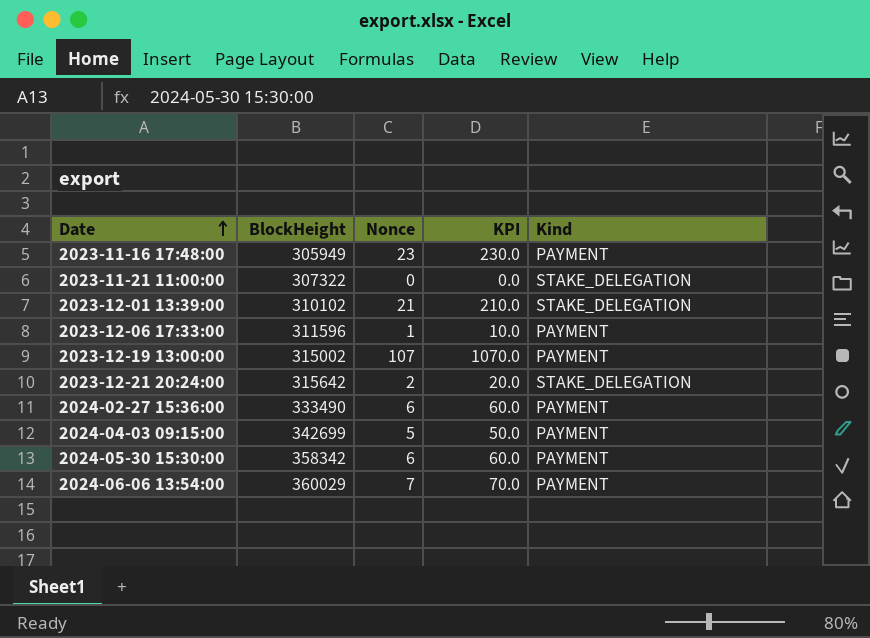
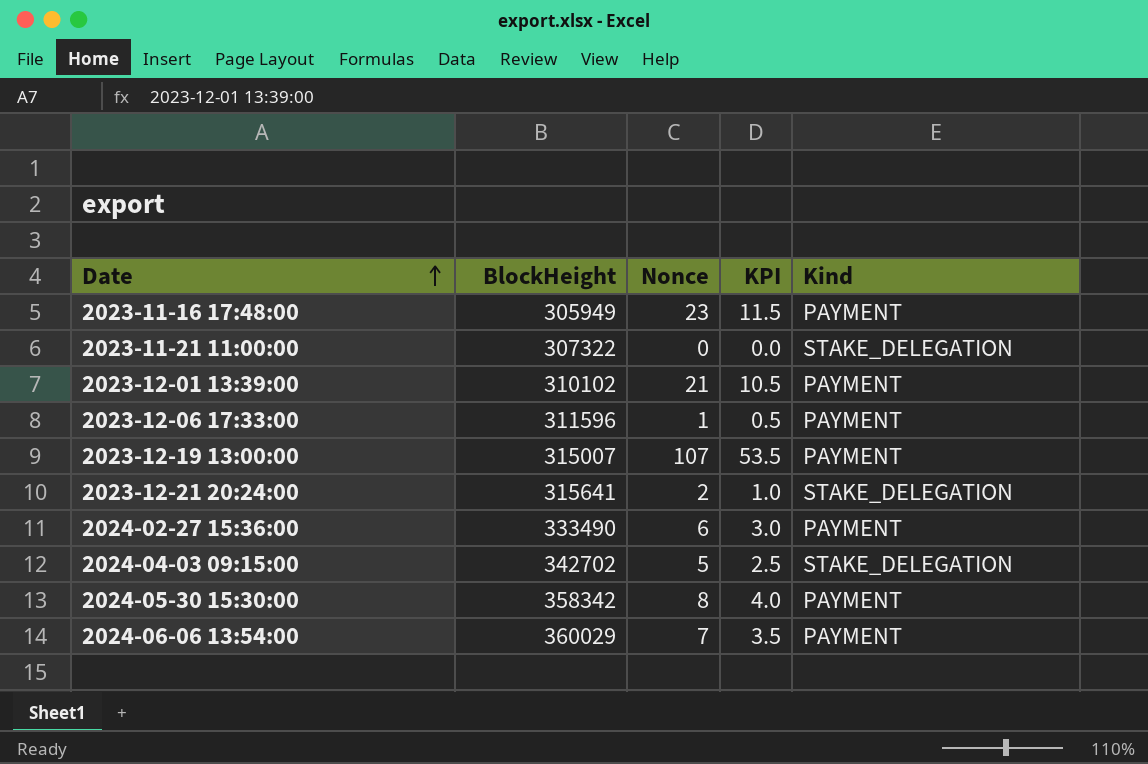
column KPI | formula: [Nonce] * 10 -> [Nonce] * 0.5
2023-12-01 13:39:00 | Kind: STAKE_DELEGATION -> PAYMENT
2023-12-19 13:00:00 | BlockHeight: 315002 -> 315007
2023-12-21 20:24:00 | BlockHeight: 315642 -> 315641
2024-04-03 09:15:00 | BlockHeight: 342699 -> 342702
2024-04-03 09:15:00 | Kind: PAYMENT -> STAKE_DELEGATION
2024-05-30 15:30:00 | Nonce: 6 -> 8

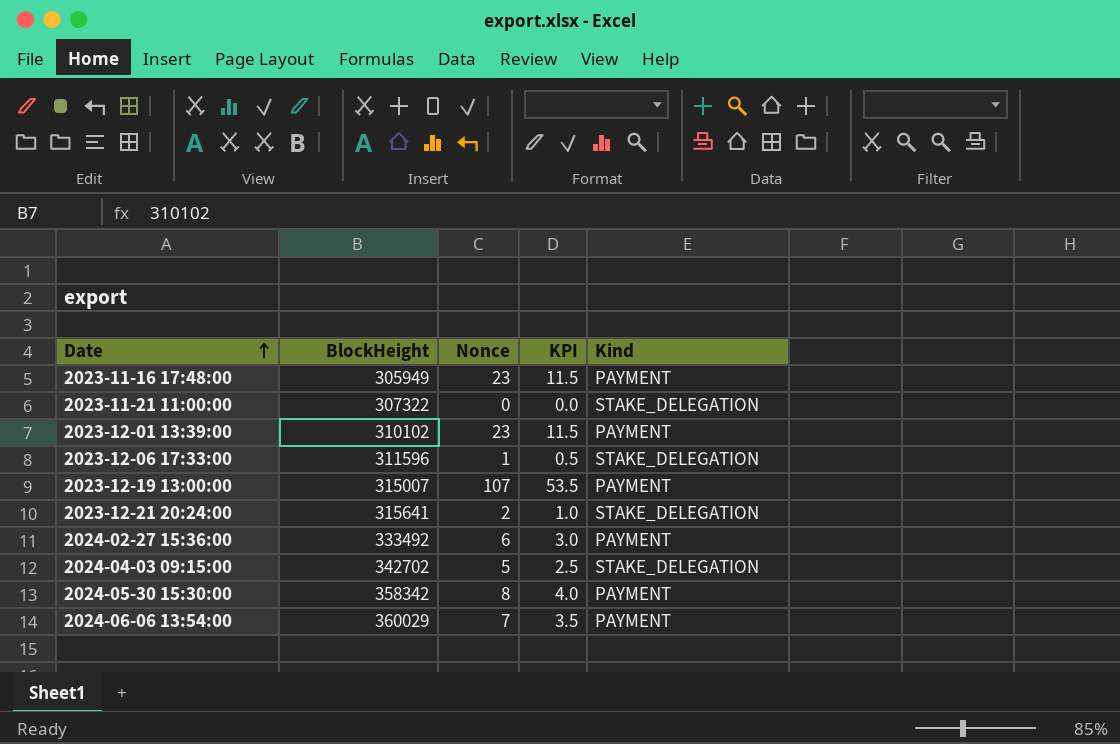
2023-12-01 13:39:00 | Nonce: 21 -> 23
2023-12-01 13:39:00 | KPI: 10.5 -> 11.5
2023-12-06 17:33:00 | Kind: PAYMENT -> STAKE_DELEGATION
2024-02-27 15:36:00 | BlockHeight: 333490 -> 333492

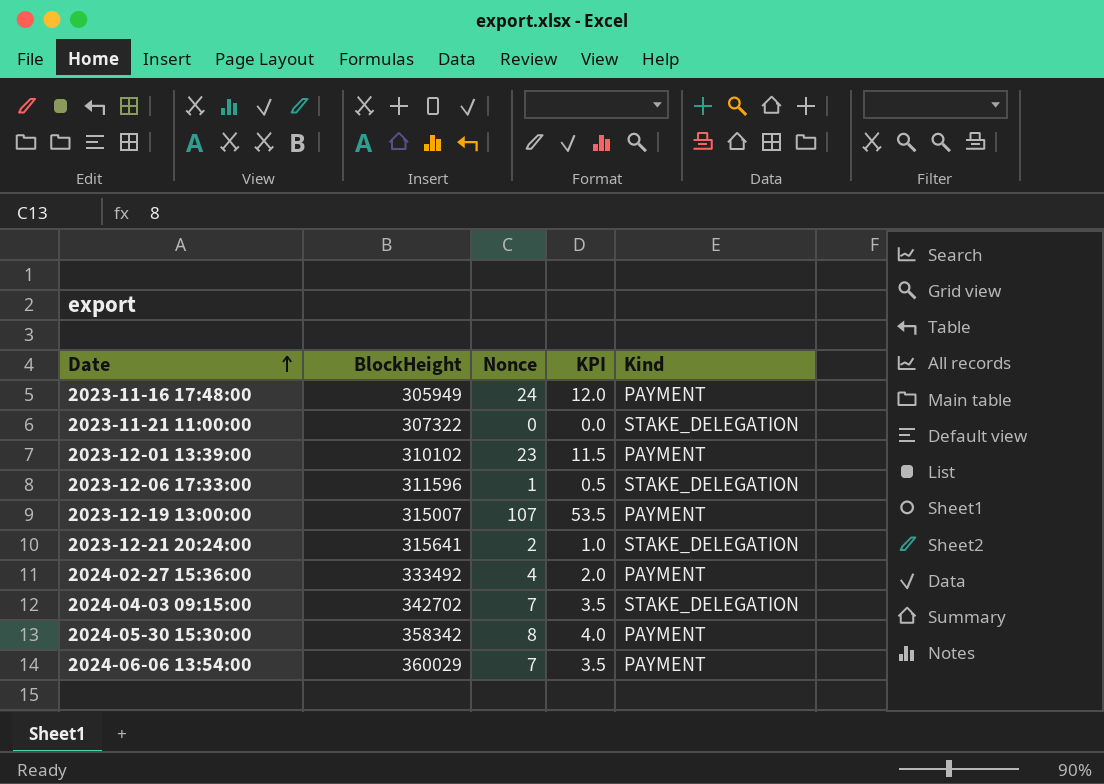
2023-11-16 17:48:00 | Nonce: 23 -> 24
2023-11-16 17:48:00 | KPI: 11.5 -> 12.0
2024-02-27 15:36:00 | Nonce: 6 -> 4
2024-02-27 15:36:00 | KPI: 3.0 -> 2.0
2024-04-03 09:15:00 | Nonce: 5 -> 7
2024-04-03 09:15:00 | KPI: 2.5 -> 3.5

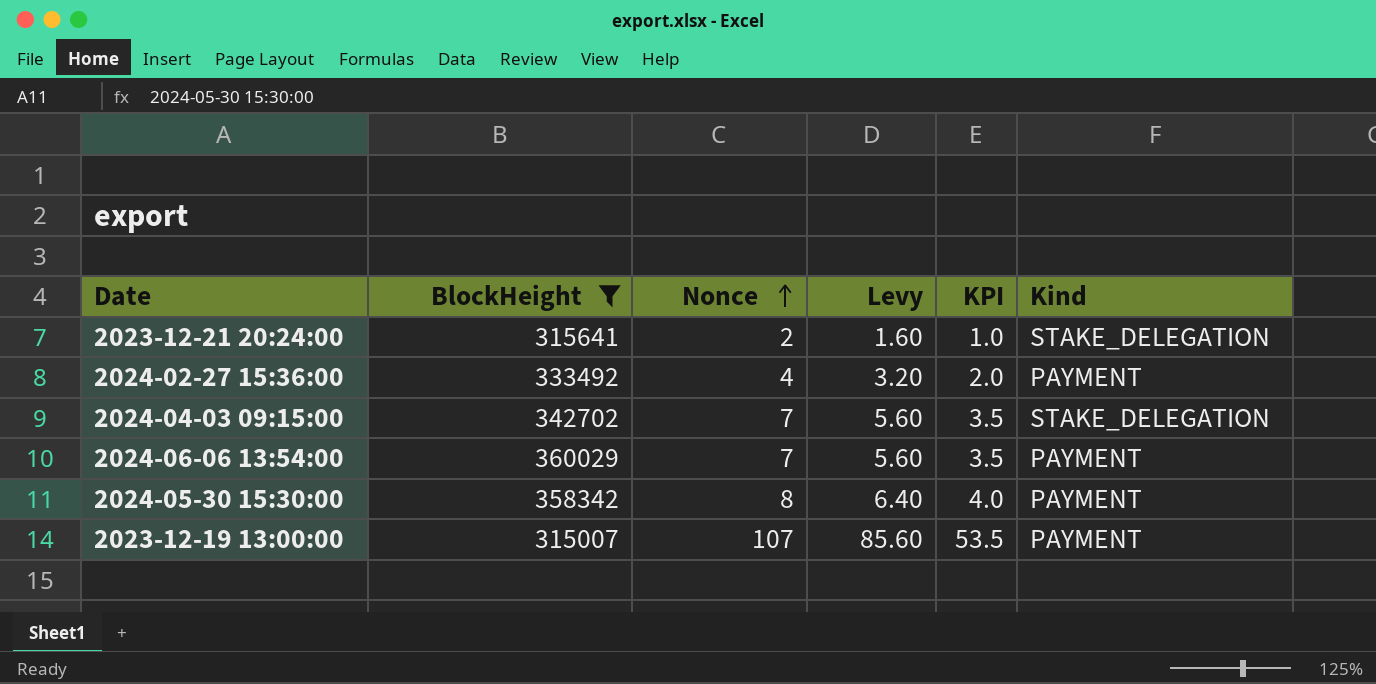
filter: none -> BlockHeight >= 315007
row order: Date ascending -> Nonce ascending
column Levy | formula: none -> [Nonce] * 0.8

